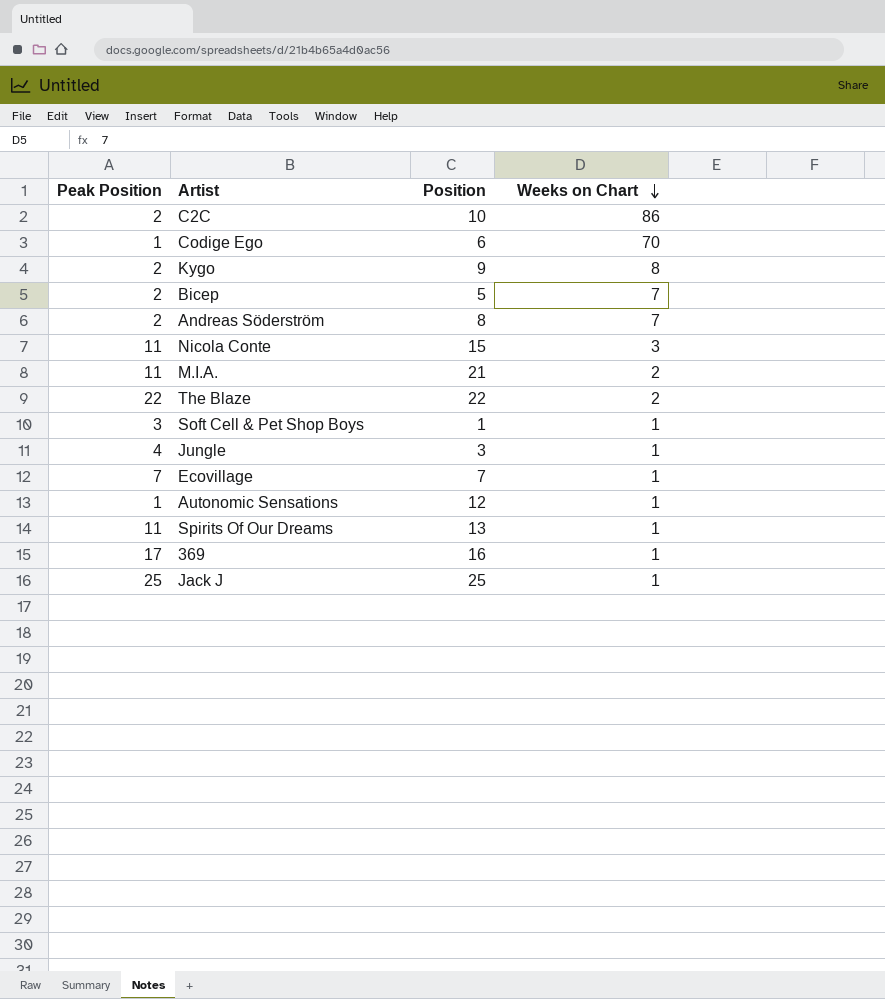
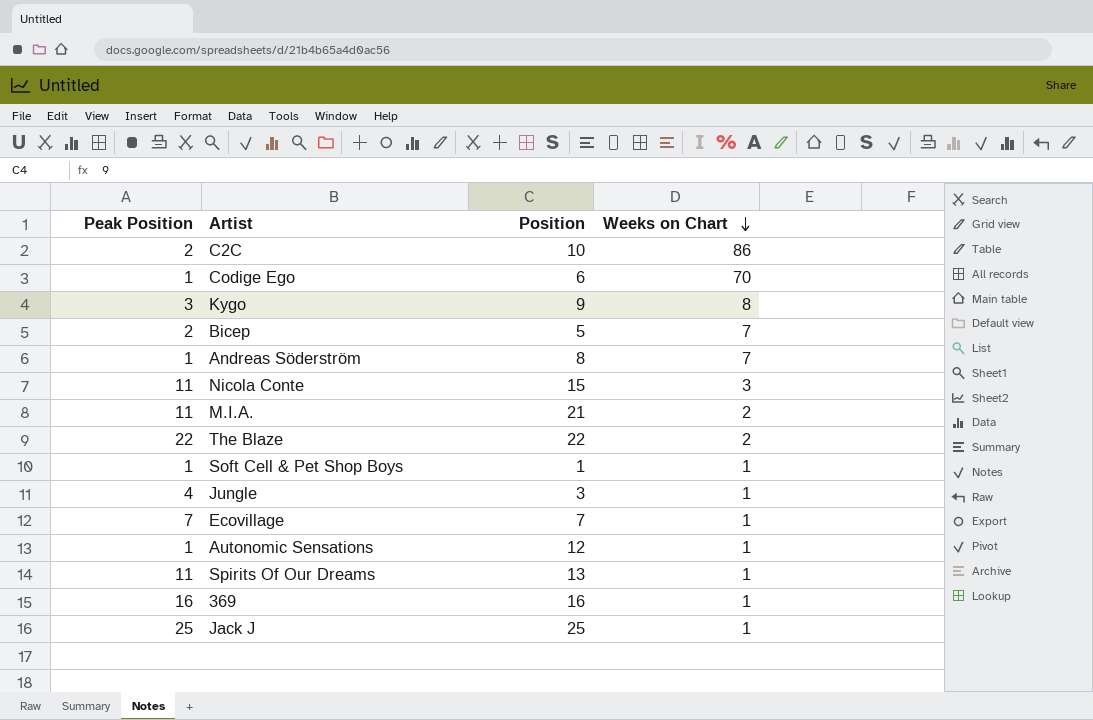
Kygo | Peak Position: 2 -> 3
Andreas Söderström | Peak Position: 2 -> 1
Soft Cell & Pet Shop Boys | Peak Position: 3 -> 1
369 | Peak Position: 17 -> 16

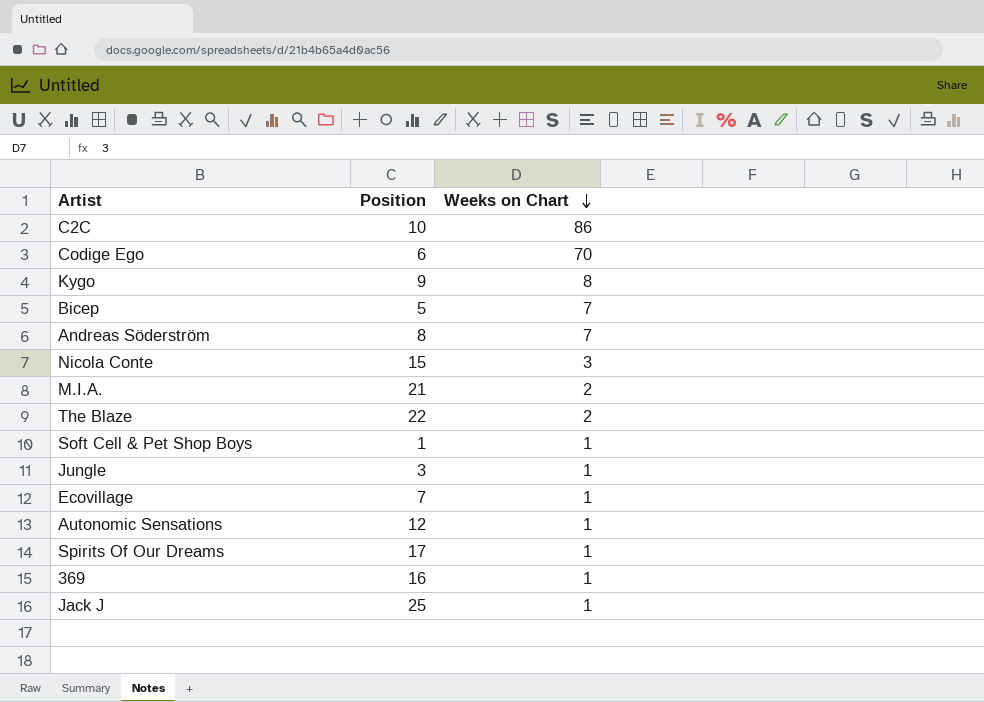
column Peak Position | position: 1 -> none
Spirits Of Our Dreams | Position: 13 -> 17

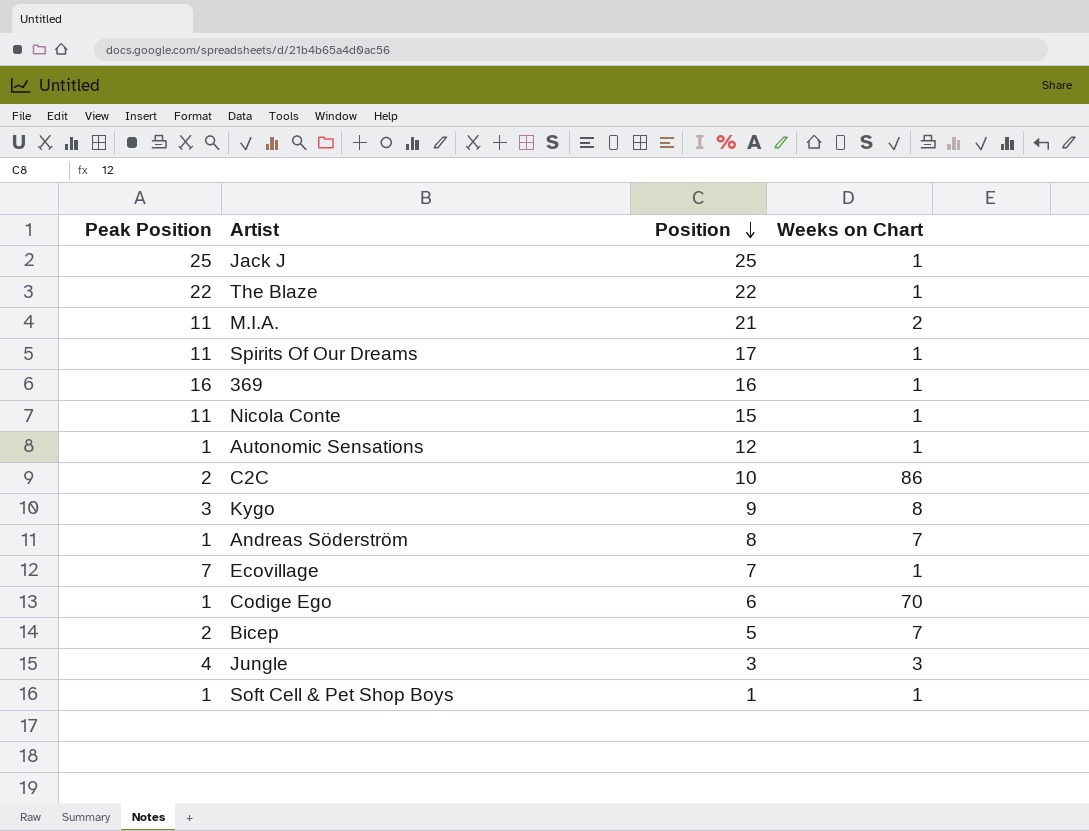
row order: Weeks on Chart descending -> Position descending
column Peak Position | position: none -> 1
The Blaze | Weeks on Chart: 2 -> 1
Nicola Conte | Weeks on Chart: 3 -> 1
Jungle | Weeks on Chart: 1 -> 3

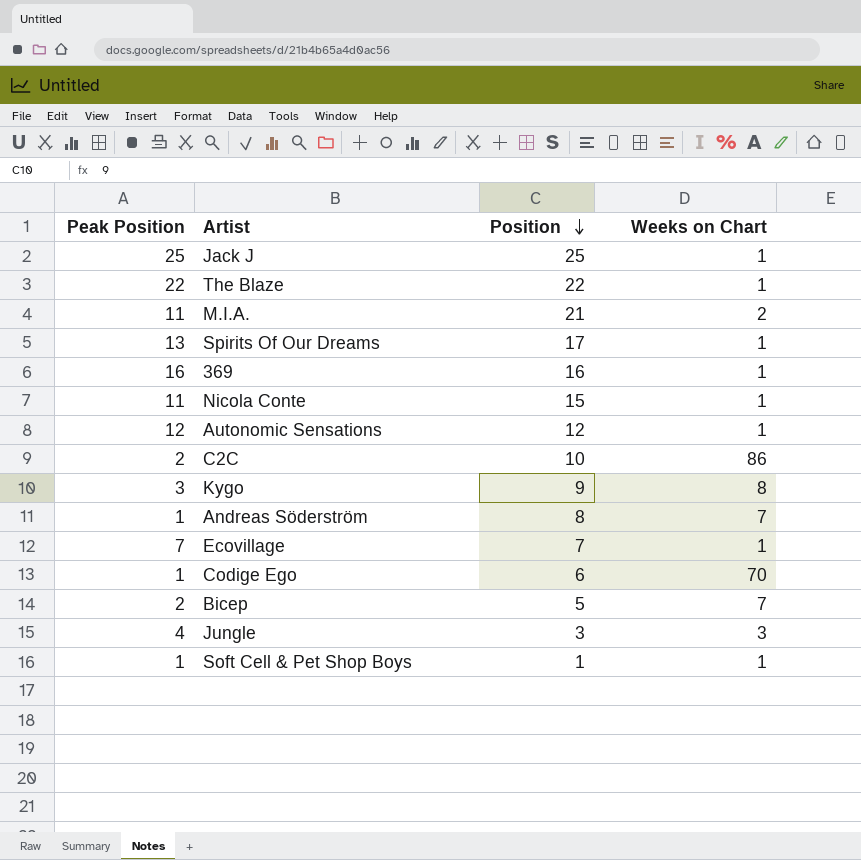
Spirits Of Our Dreams | Peak Position: 11 -> 13
Autonomic Sensations | Peak Position: 1 -> 12

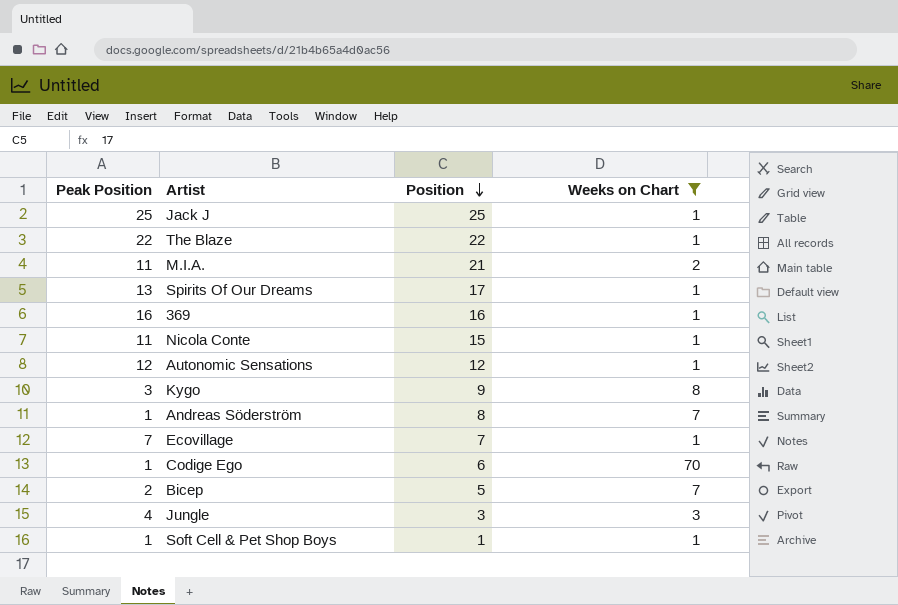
filter: none -> Weeks on Chart != 86

